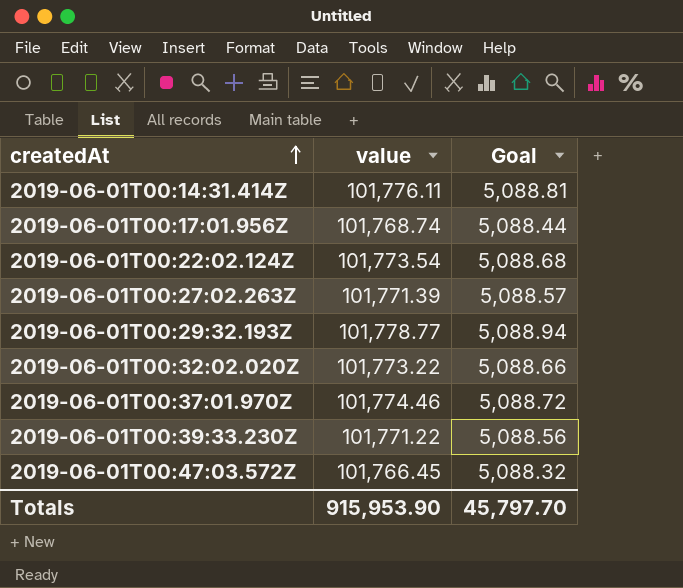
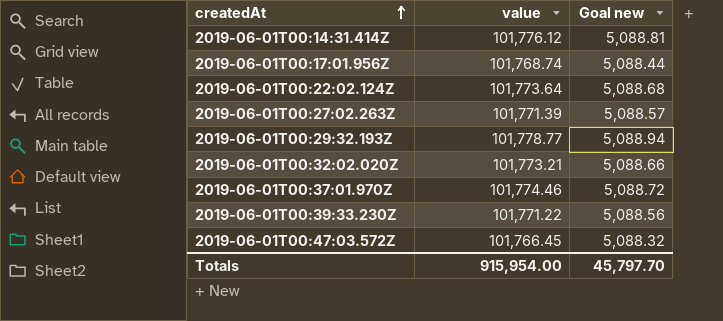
column name: Goal -> Goal new
2019-06-01T00:14:31.414Z | value: 101,776.11 -> 101,776.12
2019-06-01T00:22:02.124Z | value: 101,773.54 -> 101,773.64
2019-06-01T00:32:02.020Z | value: 101,773.22 -> 101,773.21
Totals | value: 915,953.90 -> 915,954.00

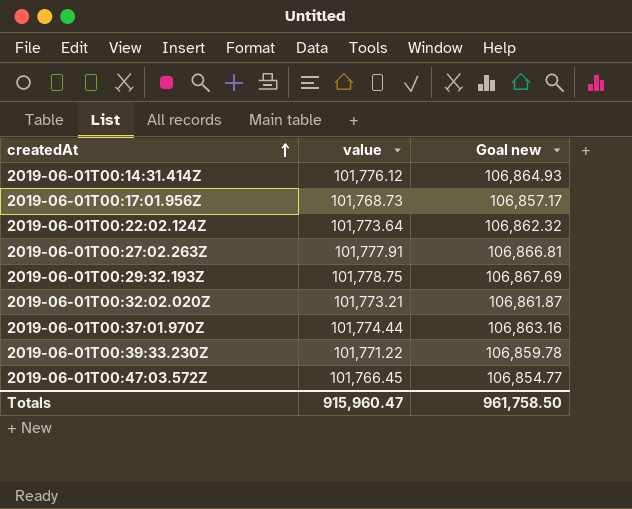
column Goal new | formula: [value] * 0.05 -> [value] * 1.05
2019-06-01T00:17:01.956Z | value: 101,768.74 -> 101,768.73
2019-06-01T00:27:02.263Z | value: 101,771.39 -> 101,777.91
2019-06-01T00:29:32.193Z | value: 101,778.77 -> 101,778.75
2019-06-01T00:37:01.970Z | value: 101,774.46 -> 101,774.44
Totals | value: 915,954.00 -> 915,960.47
Totals | Goal new: 45,797.70 -> 961,758.50

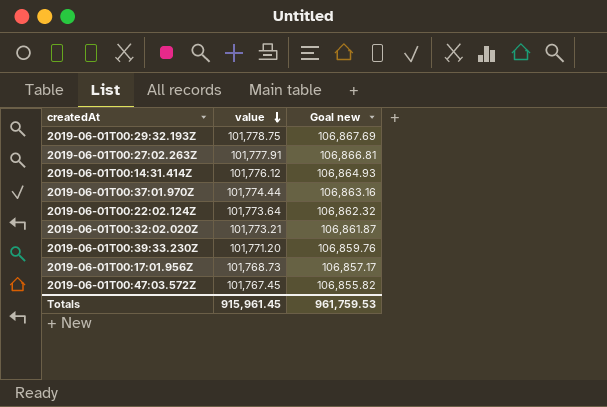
row order: createdAt ascending -> value descending
2019-06-01T00:39:33.230Z | value: 101,771.22 -> 101,771.20
2019-06-01T00:39:33.230Z | Goal new: 106,859.78 -> 106,859.76
2019-06-01T00:47:03.572Z | value: 101,766.45 -> 101,767.45
2019-06-01T00:47:03.572Z | Goal new: 106,854.77 -> 106,855.82
Totals | value: 915,960.47 -> 915,961.45
Totals | Goal new: 961,758.50 -> 961,759.53

